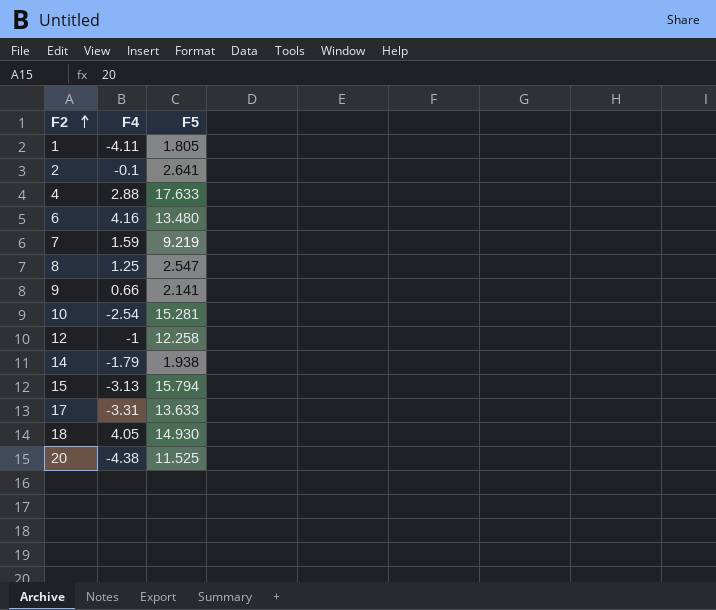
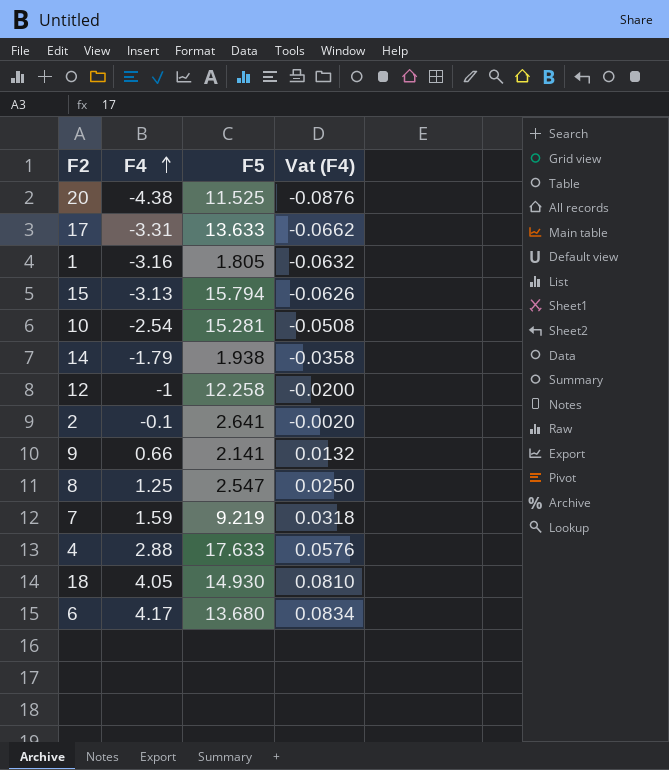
row order: F2 ascending -> F4 ascending
column Vat (F4) | formula: none -> [F4] * 0.02
1 | F4: -4.11 -> -3.16
6 | F4: 4.16 -> 4.17
6 | F5: 13.480 -> 13.680

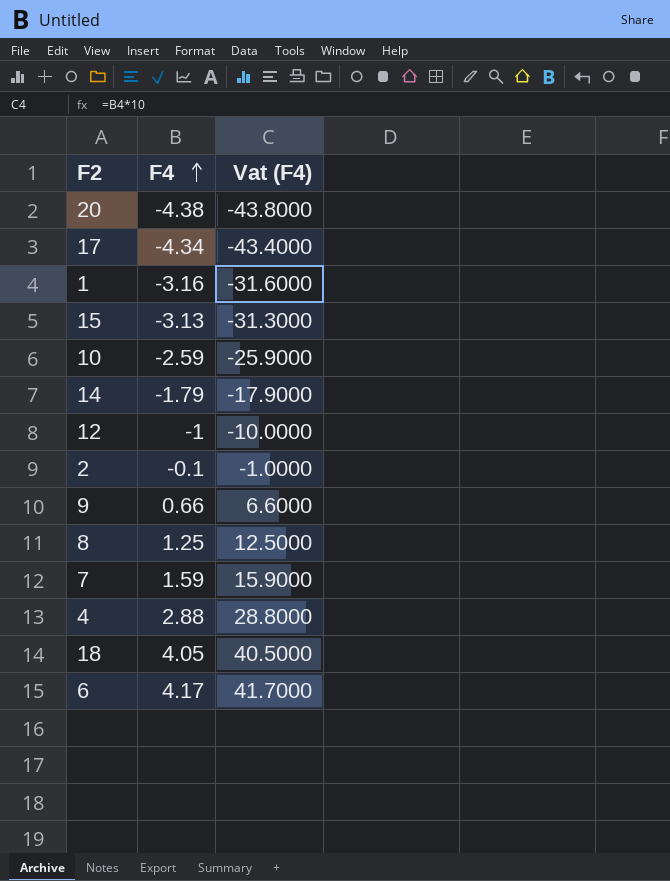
column F5 | position: 3 -> none
column Vat (F4) | formula: [F4] * 0.02 -> [F4] * 10
17 | F4: -3.31 -> -4.34
10 | F4: -2.54 -> -2.59

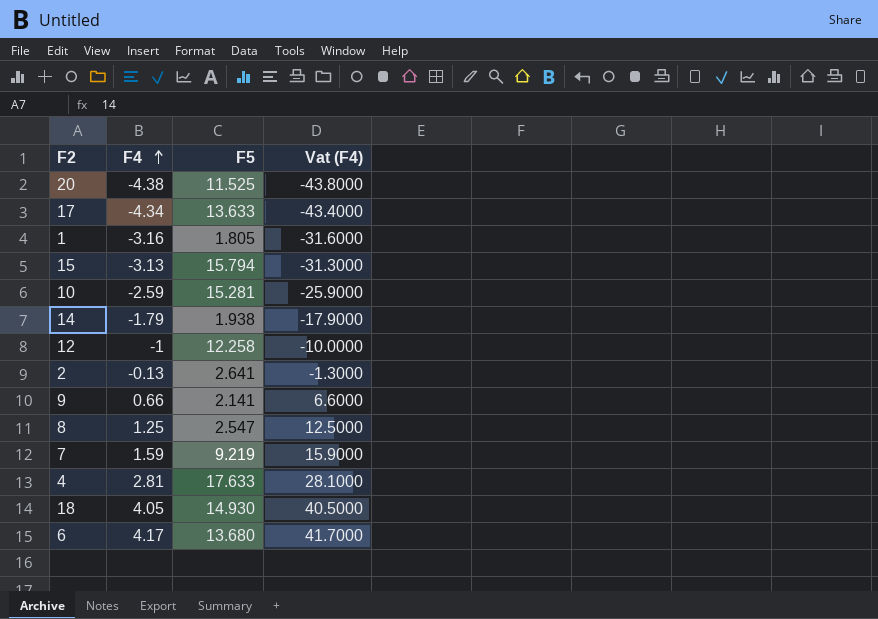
column F5 | position: none -> 3
2 | F4: -0.1 -> -0.13
2 | Vat (F4): -1.0000 -> -1.3000
4 | F4: 2.88 -> 2.81
4 | Vat (F4): 28.8000 -> 28.1000

